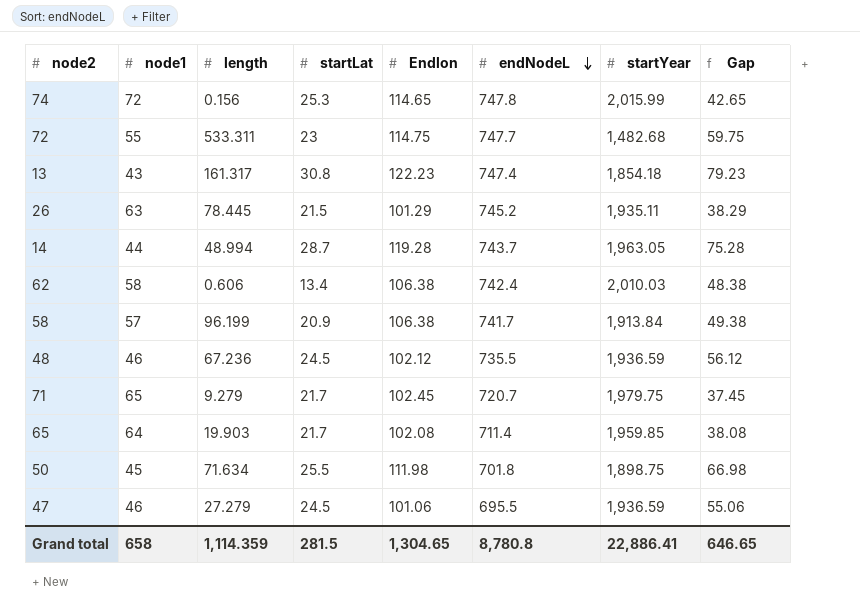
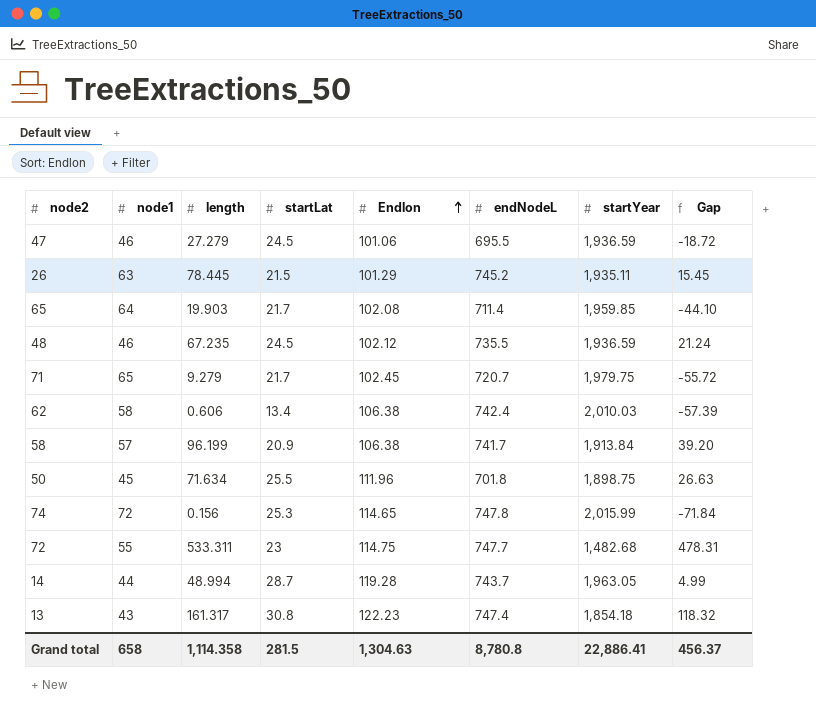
row order: endNodeL descending -> Endlon ascending
column Gap | formula: [Endlon] - [node1] -> [length] - [node1]
48 | length: 67.236 -> 67.235
50 | Endlon: 111.98 -> 111.96
Grand total | length: 1,114.359 -> 1,114.358
Grand total | Endlon: 1,304.65 -> 1,304.63
Grand total | Gap: 646.65 -> 456.37

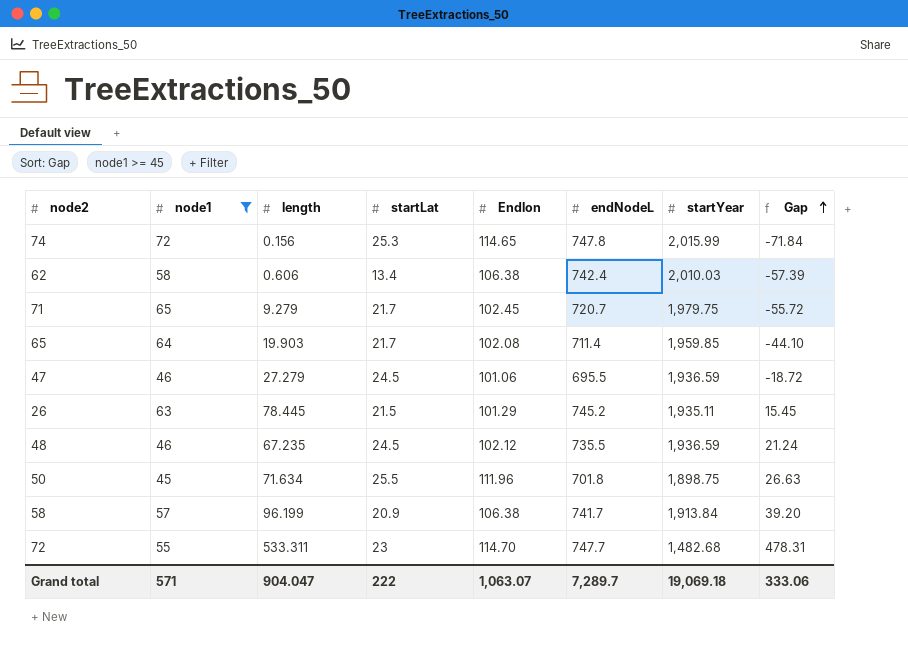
filter: none -> node1 >= 45
row order: Endlon ascending -> Gap ascending
72 | Endlon: 114.75 -> 114.70
Grand total | node1: 658 -> 571
Grand total | length: 1,114.358 -> 904.047
Grand total | startLat: 281.5 -> 222
Grand total | Endlon: 1,304.63 -> 1,063.07
Grand total | endNodeL: 8,780.8 -> 7,289.7
Grand total | startYear: 22,886.41 -> 19,069.18
Grand total | Gap: 456.37 -> 333.06

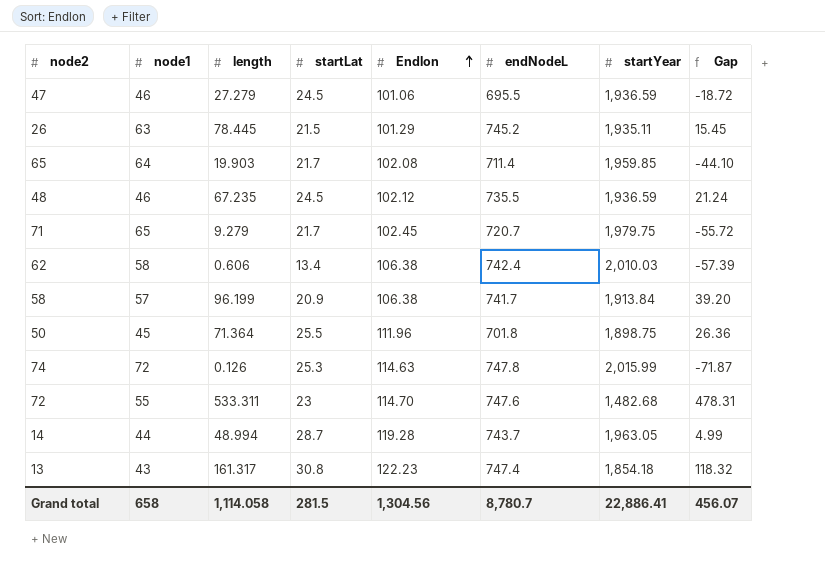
filter: node1 >= 45 -> none
row order: Gap ascending -> Endlon ascending
50 | length: 71.634 -> 71.364
50 | Gap: 26.63 -> 26.36
74 | length: 0.156 -> 0.126
74 | Endlon: 114.65 -> 114.63
74 | Gap: -71.84 -> -71.87
72 | endNodeL: 747.7 -> 747.6
Grand total | node1: 571 -> 658
Grand total | length: 904.047 -> 1,114.058
Grand total | startLat: 222 -> 281.5
Grand total | Endlon: 1,063.07 -> 1,304.56
Grand total | endNodeL: 7,289.7 -> 8,780.7
Grand total | startYear: 19,069.18 -> 22,886.41
Grand total | Gap: 333.06 -> 456.07

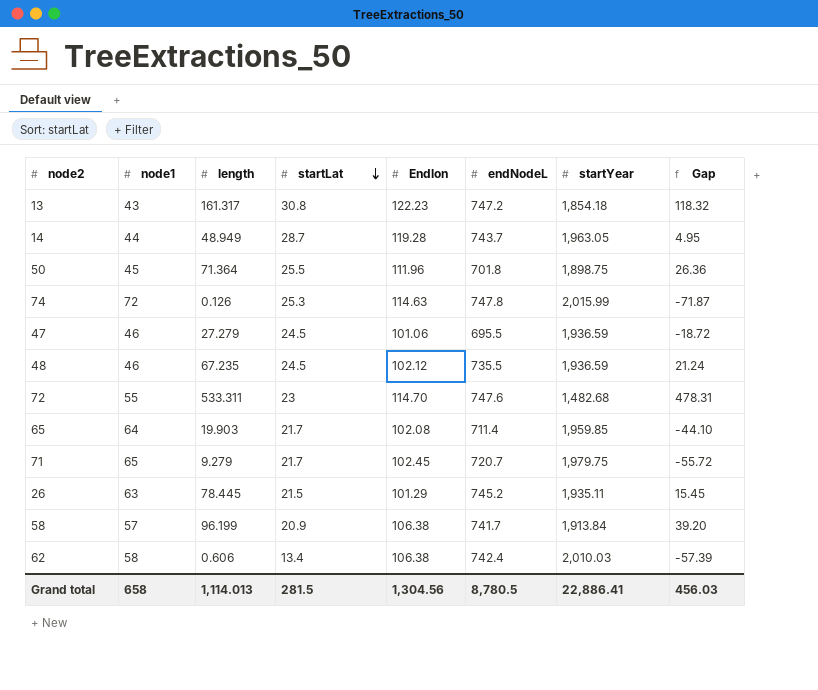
row order: Endlon ascending -> startLat descending
13 | endNodeL: 747.4 -> 747.2
14 | length: 48.994 -> 48.949
14 | Gap: 4.99 -> 4.95
Grand total | length: 1,114.058 -> 1,114.013
Grand total | endNodeL: 8,780.7 -> 8,780.5
Grand total | Gap: 456.07 -> 456.03

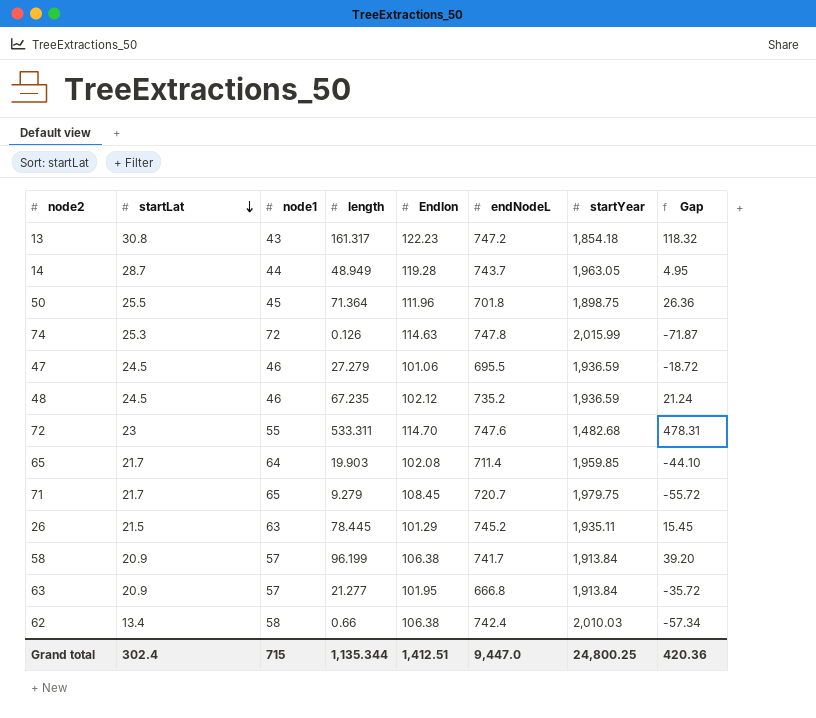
column startLat | position: 4 -> 2
48 | endNodeL: 735.5 -> 735.2
71 | Endlon: 102.45 -> 108.45
row 63: none -> 20.9 | 57 | 21.277 | 101.95 | 666.8 | 1,913.84 | -35.72
62 | length: 0.606 -> 0.66
62 | Gap: -57.39 -> -57.34
Grand total | startLat: 281.5 -> 302.4
Grand total | node1: 658 -> 715
Grand total | length: 1,114.013 -> 1,135.344
Grand total | Endlon: 1,304.56 -> 1,412.51
Grand total | endNodeL: 8,780.5 -> 9,447.0
Grand total | startYear: 22,886.41 -> 24,800.25
Grand total | Gap: 456.03 -> 420.36

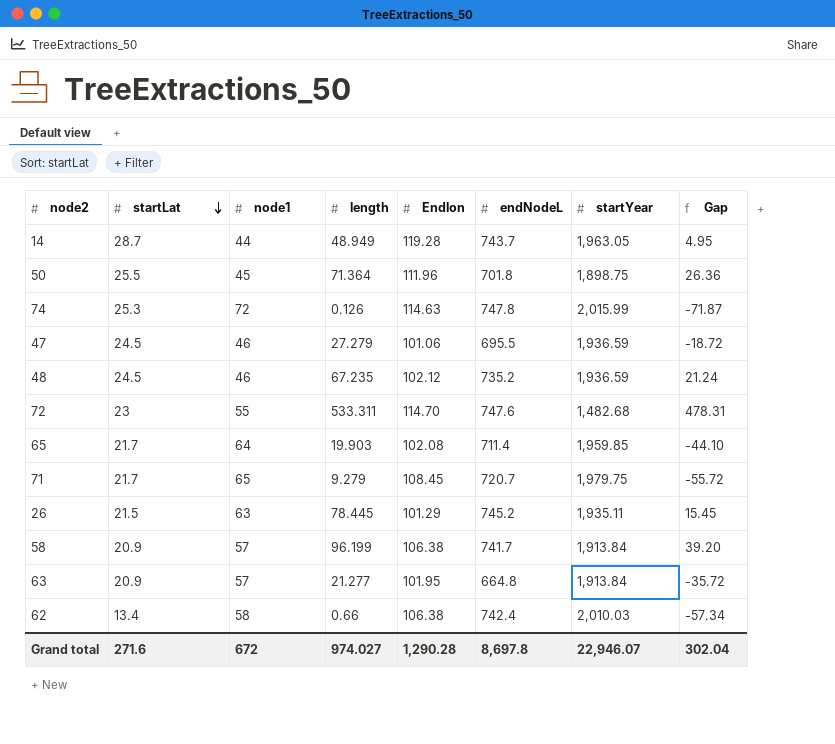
row 13: 30.8 | 43 | 161.317 | 122.23 | 747.2 | 1,854.18 | 118.32 -> none
63 | endNodeL: 666.8 -> 664.8
Grand total | startLat: 302.4 -> 271.6
Grand total | node1: 715 -> 672
Grand total | length: 1,135.344 -> 974.027
Grand total | Endlon: 1,412.51 -> 1,290.28
Grand total | endNodeL: 9,447.0 -> 8,697.8
Grand total | startYear: 24,800.25 -> 22,946.07
Grand total | Gap: 420.36 -> 302.04

